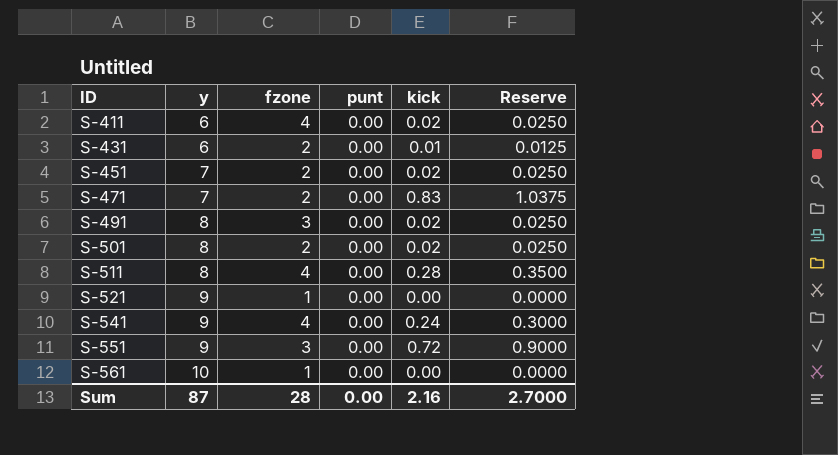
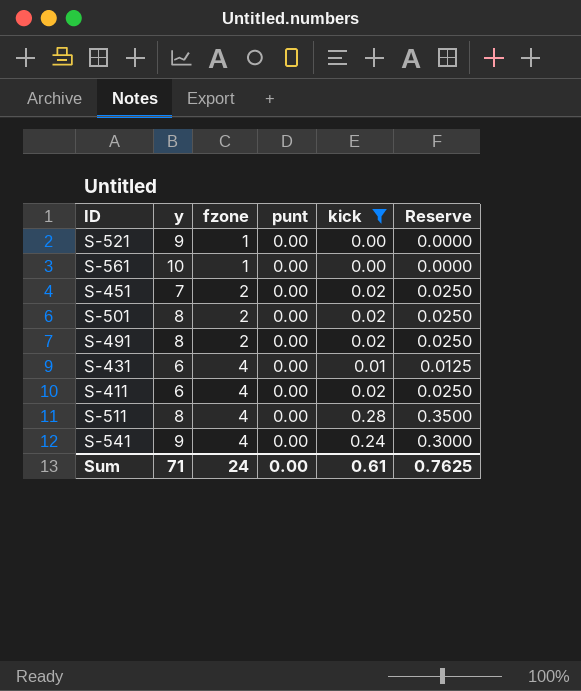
filter: none -> kick <= 0.28
row order: ID ascending -> fzone ascending
S-491 | fzone: 3 -> 2
S-431 | fzone: 2 -> 4
Sum | y: 87 -> 71
Sum | fzone: 28 -> 24
Sum | kick: 2.16 -> 0.61
Sum | Reserve: 2.7000 -> 0.7625

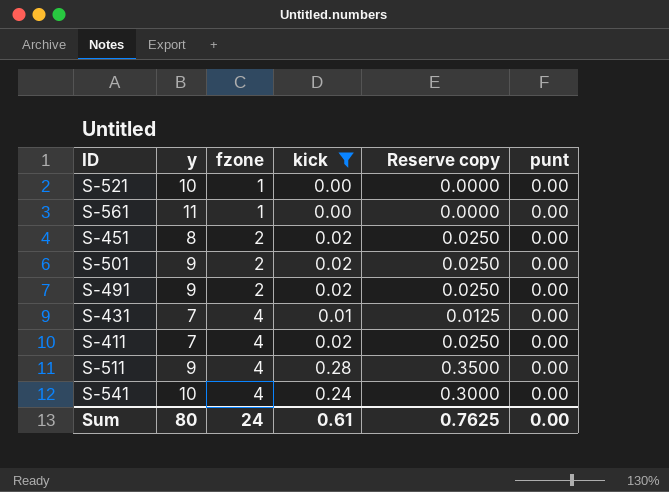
column name: Reserve -> Reserve copy
column punt | position: 4 -> 6
S-521 | y: 9 -> 10
S-561 | y: 10 -> 11
S-451 | y: 7 -> 8
S-501 | y: 8 -> 9
S-491 | y: 8 -> 9
S-431 | y: 6 -> 7
S-411 | y: 6 -> 7
S-511 | y: 8 -> 9
S-541 | y: 9 -> 10
Sum | y: 71 -> 80

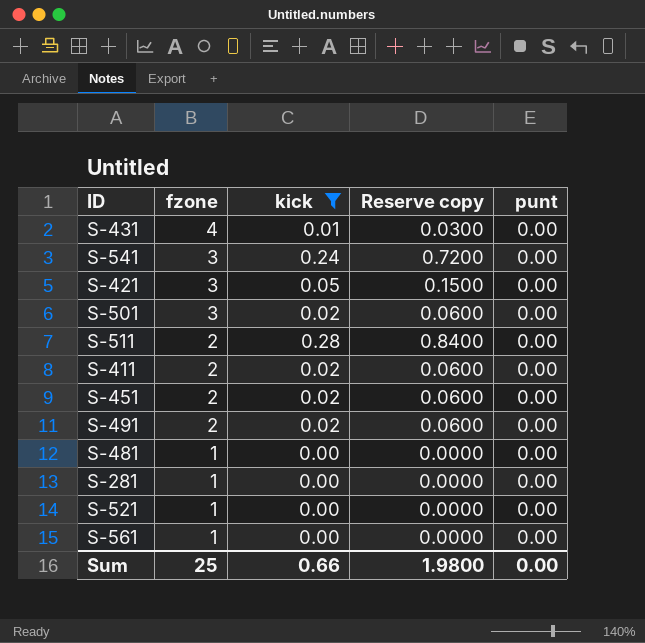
row order: fzone ascending -> fzone descending
column y | position: 2 -> none
column Reserve copy | formula: [kick] * 1.25 -> [kick] * 3
S-541 | fzone: 4 -> 3
row S-421: none -> 3 | 0.05 | 0.1500 | 0.00
S-501 | fzone: 2 -> 3
S-511 | fzone: 4 -> 2
S-411 | fzone: 4 -> 2
row S-481: none -> 1 | 0.00 | 0.0000 | 0.00
row S-281: none -> 1 | 0.00 | 0.0000 | 0.00
Sum | fzone: 24 -> 25
Sum | kick: 0.61 -> 0.66
Sum | Reserve copy: 0.7625 -> 1.9800

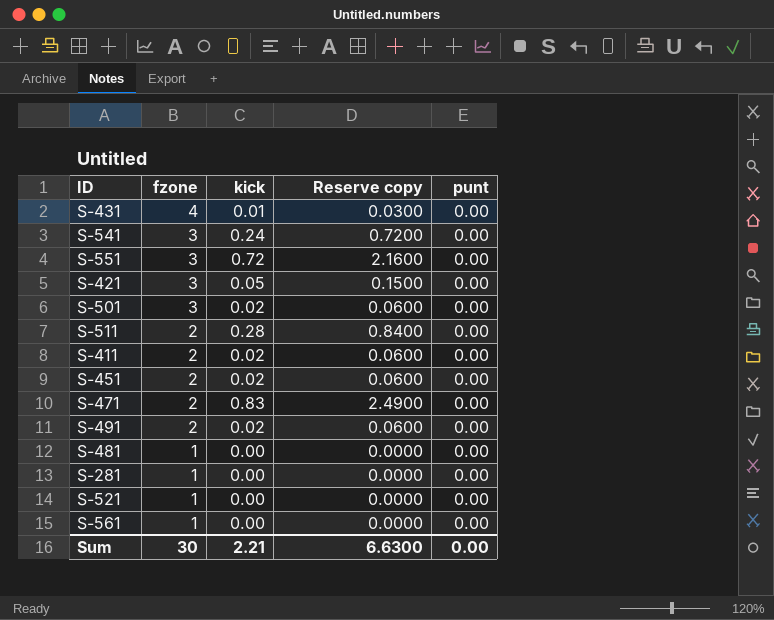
filter: kick <= 0.28 -> none
Sum | fzone: 25 -> 30
Sum | kick: 0.66 -> 2.21
Sum | Reserve copy: 1.9800 -> 6.6300

